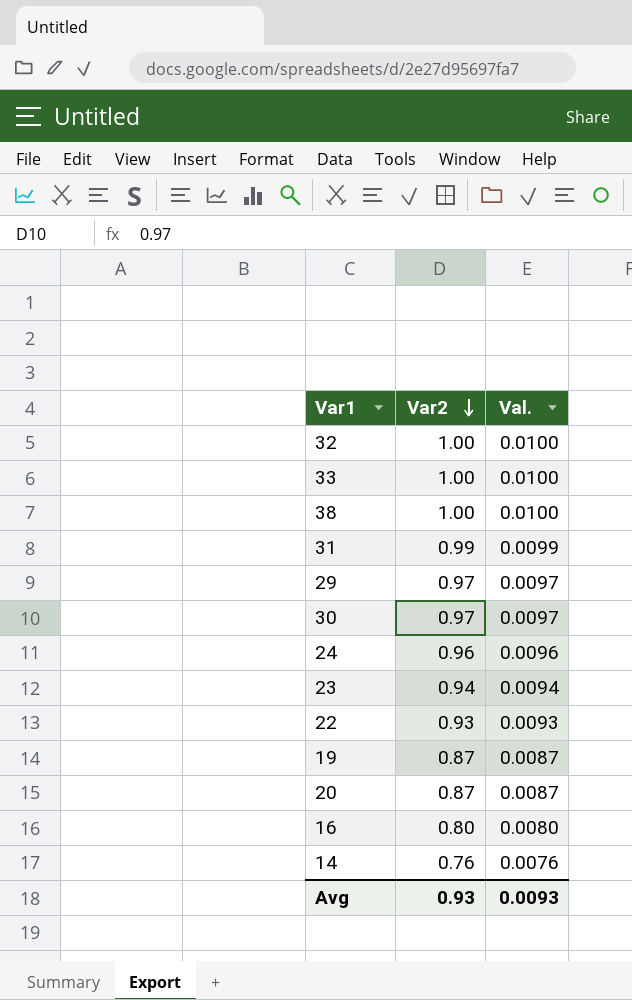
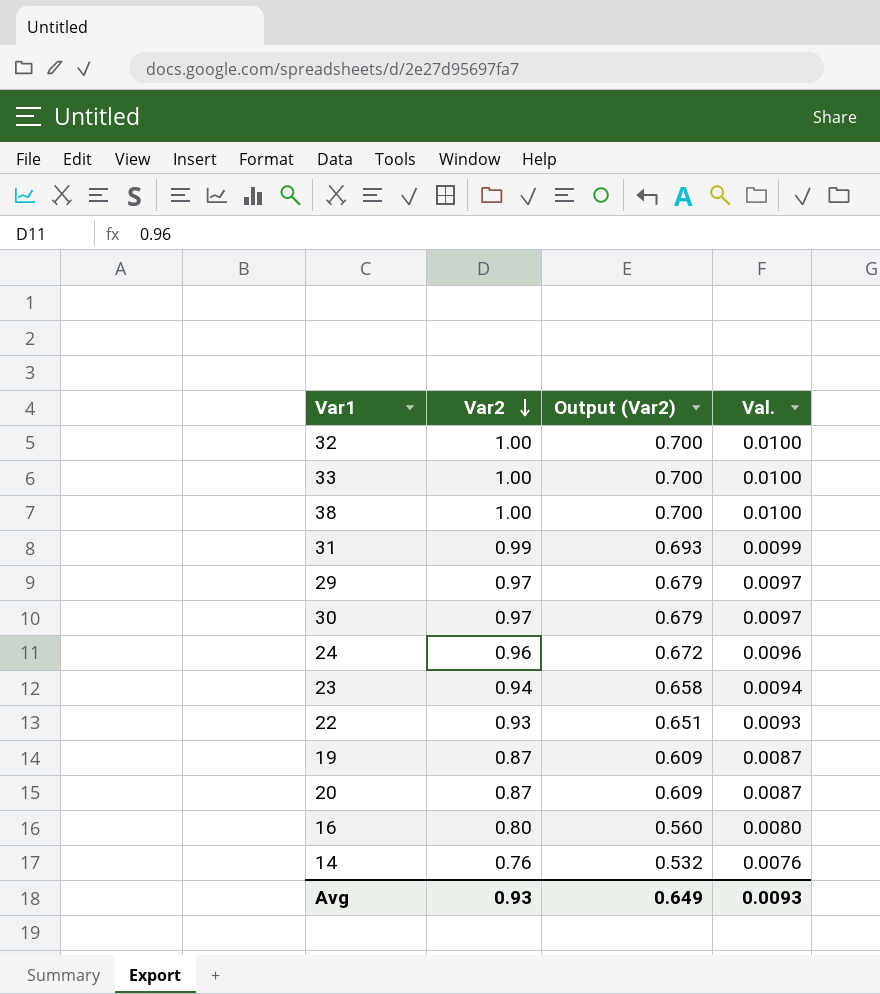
column Output (Var2) | formula: none -> [Var2] * 0.7

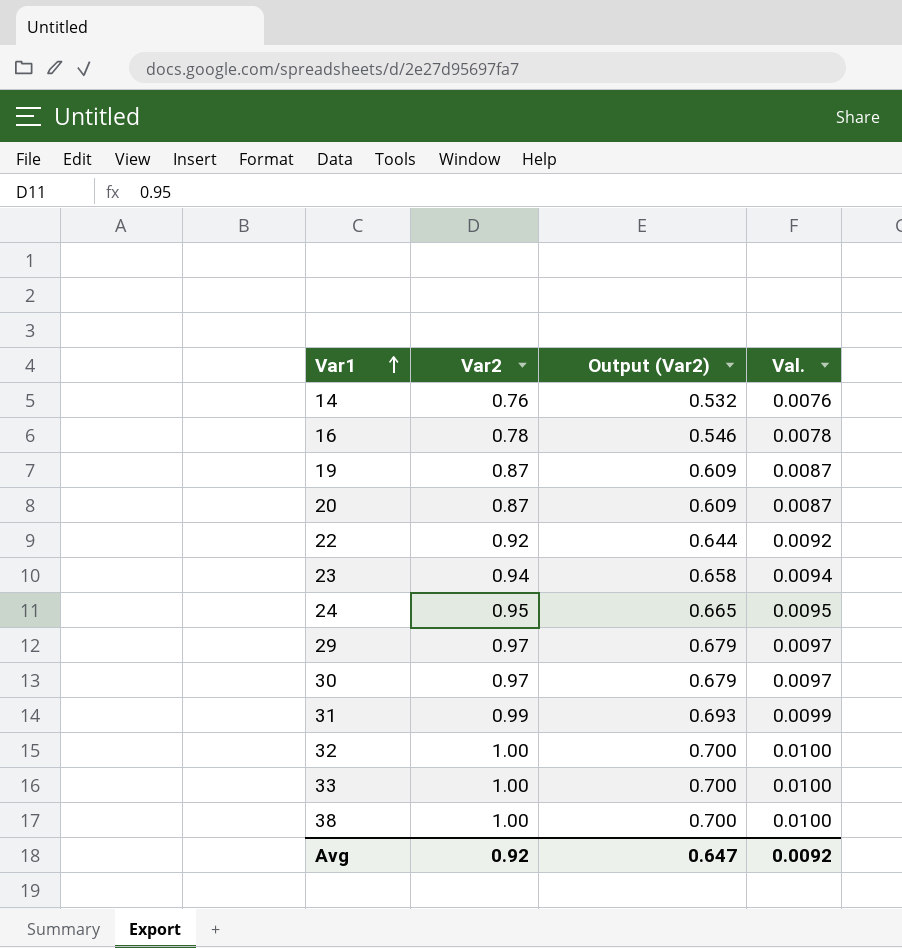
row order: Var2 descending -> Var1 ascending
16 | Var2: 0.80 -> 0.78
16 | Output (Var2): 0.560 -> 0.546
16 | Val.: 0.0080 -> 0.0078
22 | Var2: 0.93 -> 0.92
22 | Output (Var2): 0.651 -> 0.644
22 | Val.: 0.0093 -> 0.0092
24 | Var2: 0.96 -> 0.95
24 | Output (Var2): 0.672 -> 0.665
24 | Val.: 0.0096 -> 0.0095
Avg | Var2: 0.93 -> 0.92
Avg | Output (Var2): 0.649 -> 0.647
Avg | Val.: 0.0093 -> 0.0092

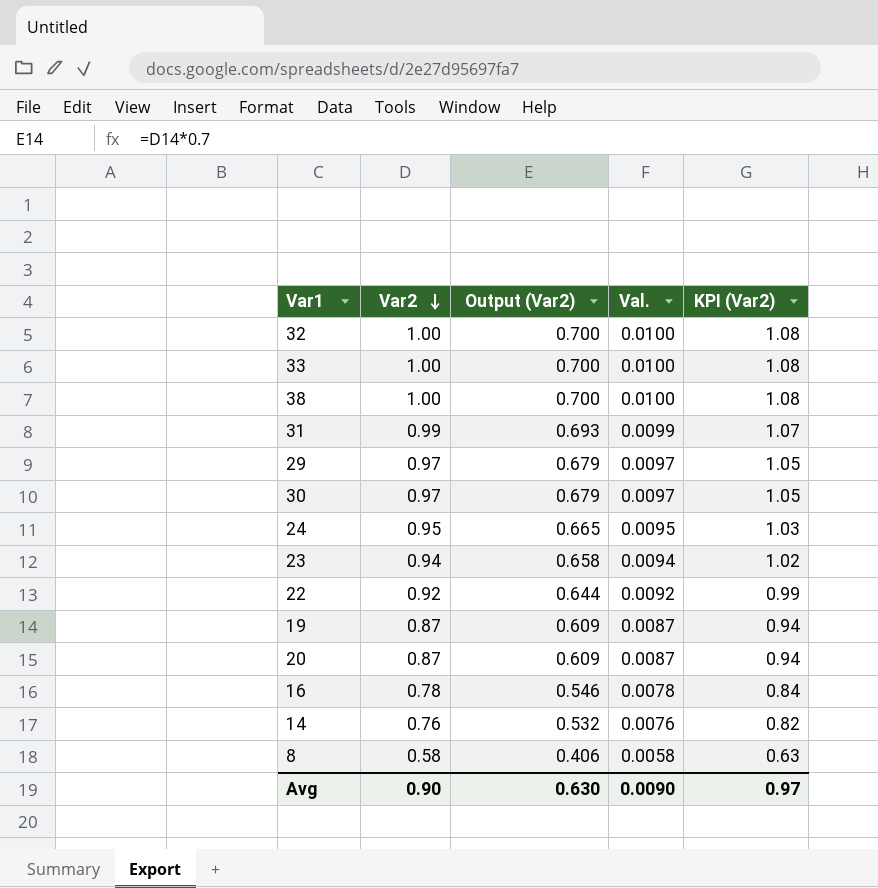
row order: Var1 ascending -> Var2 descending
column KPI (Var2) | formula: none -> [Var2] * 1.08
row 8: none -> 0.58 | 0.406 | 0.0058 | 0.63
Avg | Var2: 0.92 -> 0.90
Avg | Output (Var2): 0.647 -> 0.630
Avg | Val.: 0.0092 -> 0.0090

